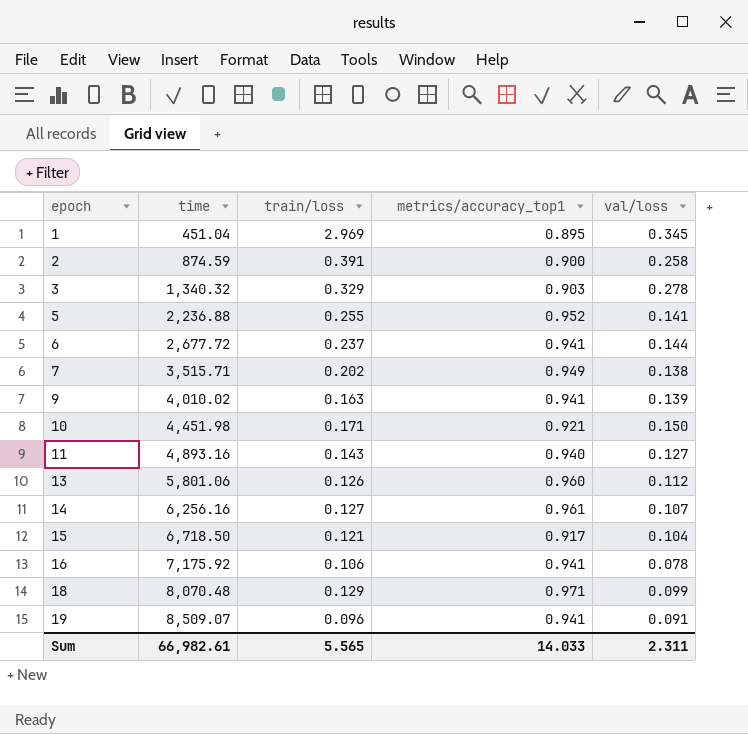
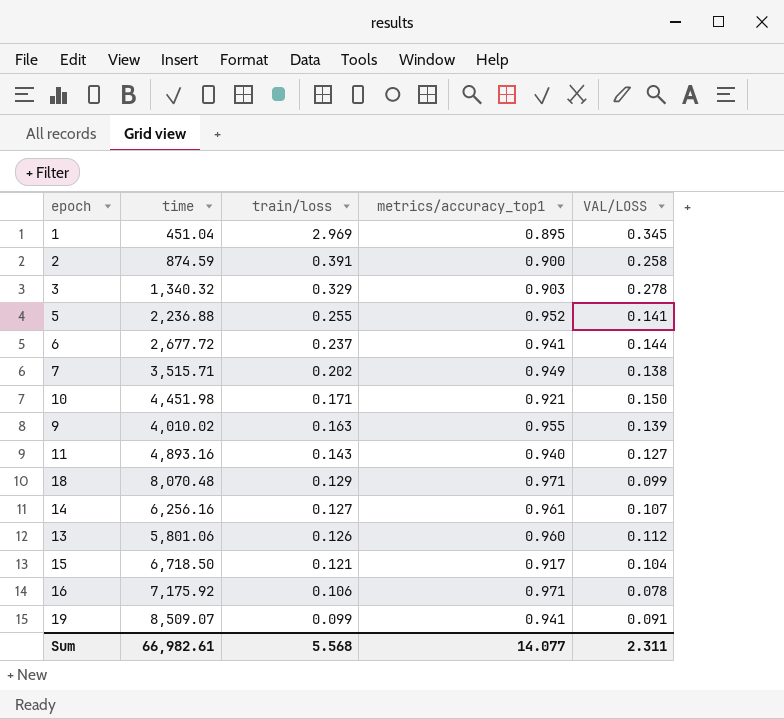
row order: epoch ascending -> train/loss descending
column name: val/loss -> VAL/LOSS
9 | metrics/accuracy_top1: 0.941 -> 0.955
16 | metrics/accuracy_top1: 0.941 -> 0.971
19 | train/loss: 0.096 -> 0.099
Sum | train/loss: 5.565 -> 5.568
Sum | metrics/accuracy_top1: 14.033 -> 14.077

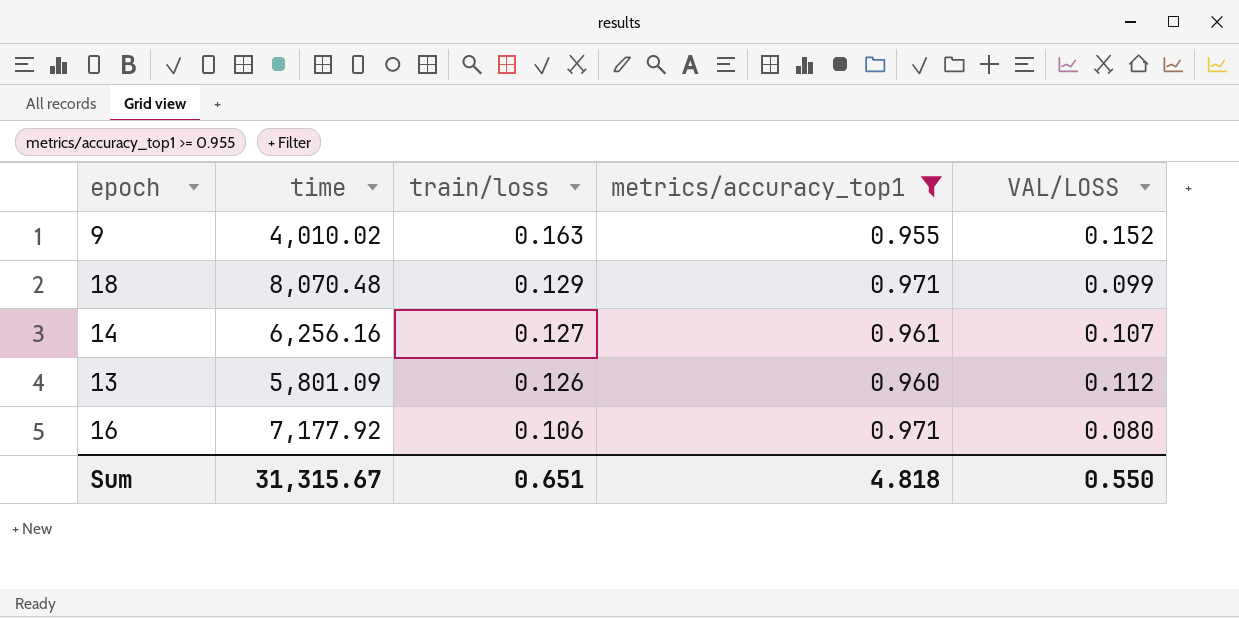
filter: none -> metrics/accuracy_top1 >= 0.955
9 | VAL/LOSS: 0.139 -> 0.152
13 | time: 5,801.06 -> 5,801.09
16 | time: 7,175.92 -> 7,177.92
16 | VAL/LOSS: 0.078 -> 0.080
Sum | time: 66,982.61 -> 31,315.67
Sum | train/loss: 5.568 -> 0.651
Sum | metrics/accuracy_top1: 14.077 -> 4.818
Sum | VAL/LOSS: 2.311 -> 0.550

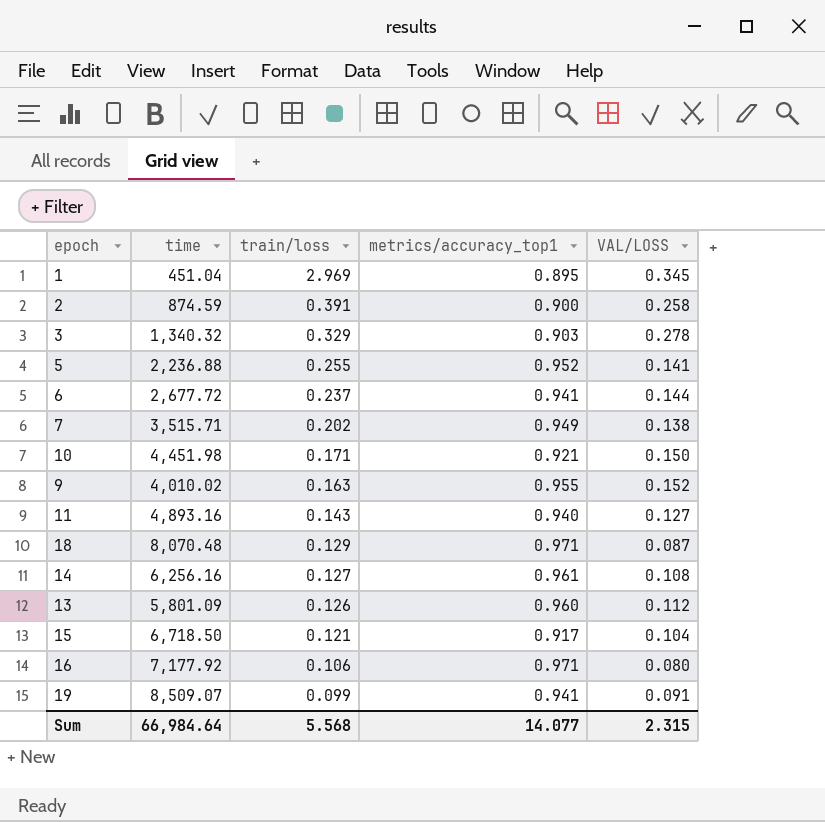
filter: metrics/accuracy_top1 >= 0.955 -> none
18 | VAL/LOSS: 0.099 -> 0.087
14 | VAL/LOSS: 0.107 -> 0.108
Sum | time: 31,315.67 -> 66,984.64
Sum | train/loss: 0.651 -> 5.568
Sum | metrics/accuracy_top1: 4.818 -> 14.077
Sum | VAL/LOSS: 0.550 -> 2.315

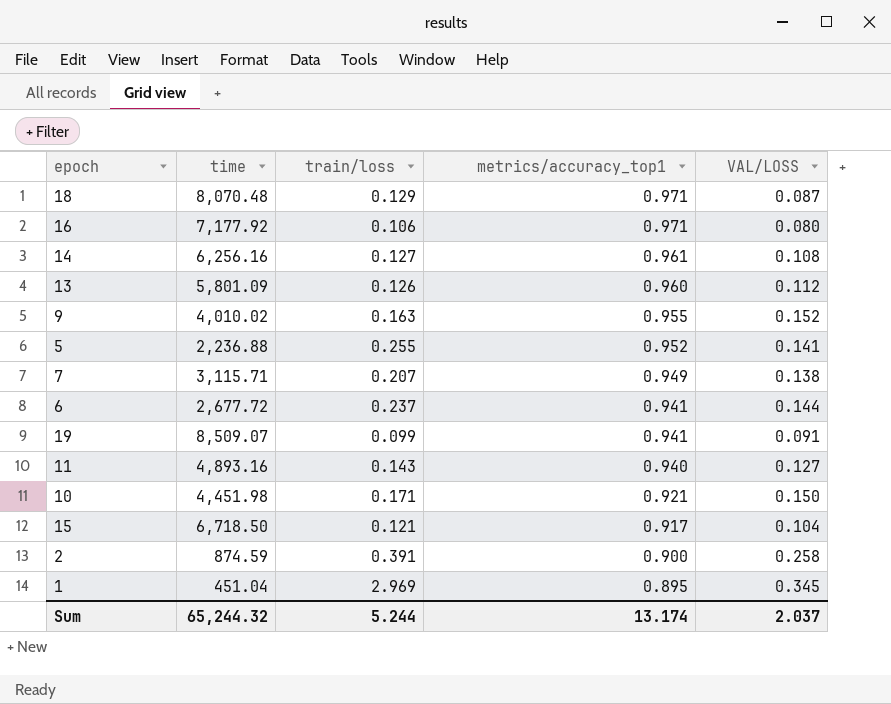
row order: train/loss descending -> metrics/accuracy_top1 descending
row 3: 1,340.32 | 0.329 | 0.903 | 0.278 -> none
7 | time: 3,515.71 -> 3,115.71
7 | train/loss: 0.202 -> 0.207
Sum | time: 66,984.64 -> 65,244.32
Sum | train/loss: 5.568 -> 5.244
Sum | metrics/accuracy_top1: 14.077 -> 13.174
Sum | VAL/LOSS: 2.315 -> 2.037

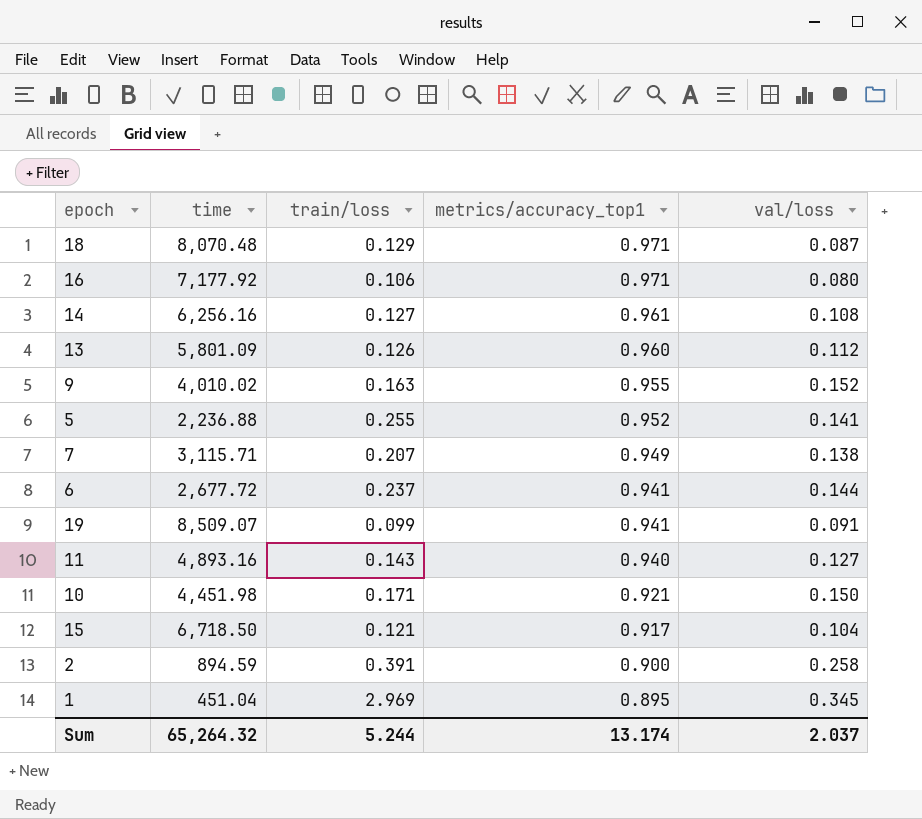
column name: VAL/LOSS -> val/loss
2 | time: 874.59 -> 894.59
Sum | time: 65,244.32 -> 65,264.32

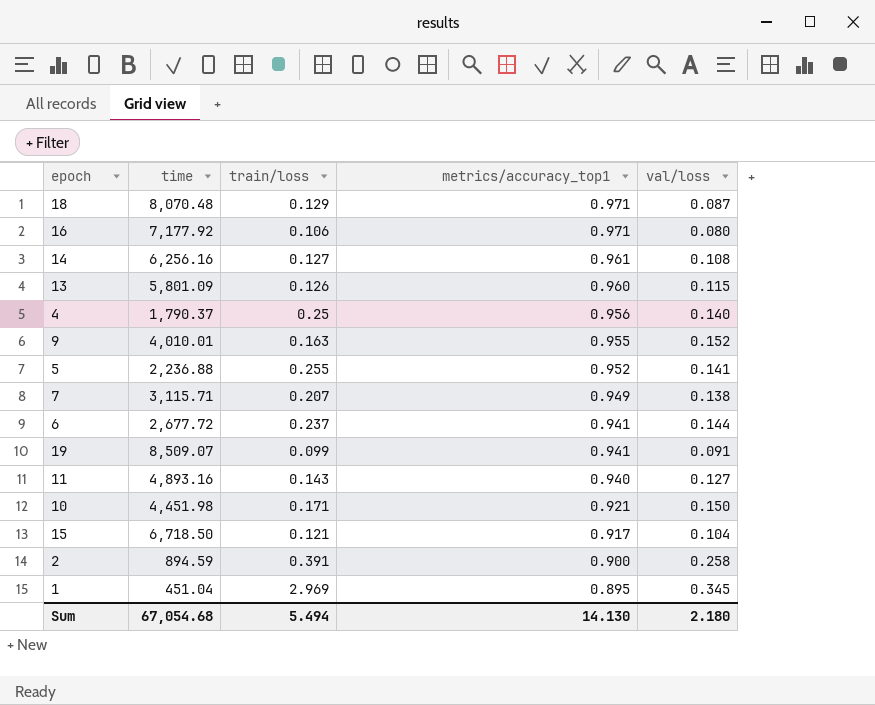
13 | val/loss: 0.112 -> 0.115
row 4: none -> 1,790.37 | 0.25 | 0.956 | 0.140
9 | time: 4,010.02 -> 4,010.01
Sum | time: 65,264.32 -> 67,054.68
Sum | train/loss: 5.244 -> 5.494
Sum | metrics/accuracy_top1: 13.174 -> 14.130
Sum | val/loss: 2.037 -> 2.180

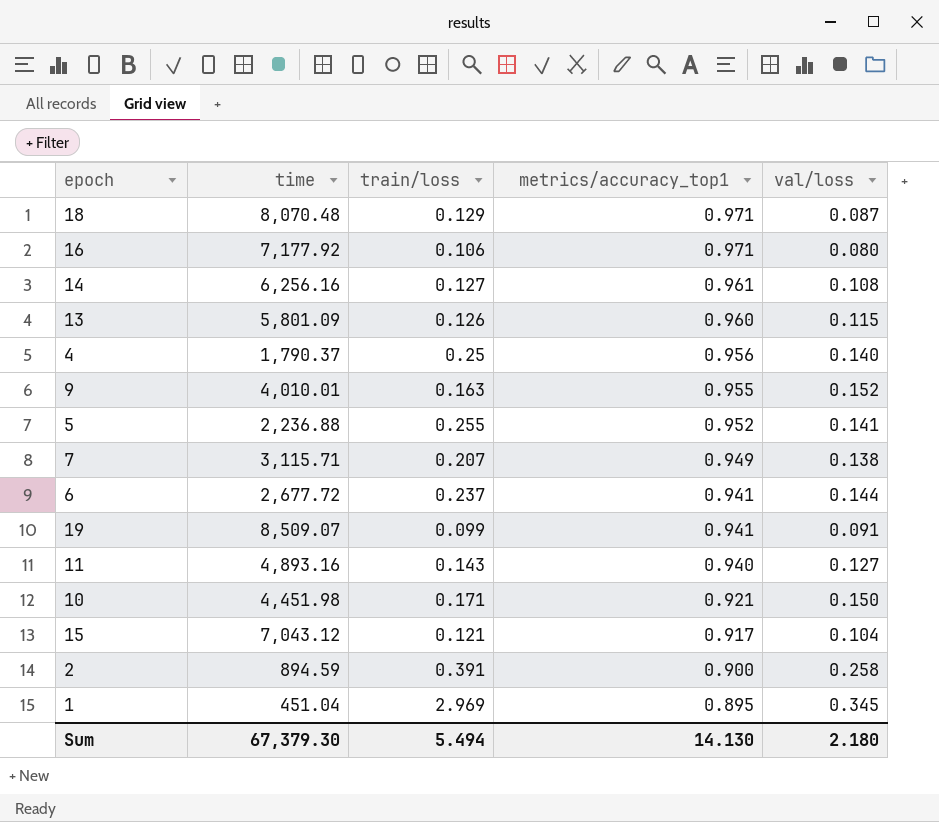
15 | time: 6,718.50 -> 7,043.12
Sum | time: 67,054.68 -> 67,379.30

